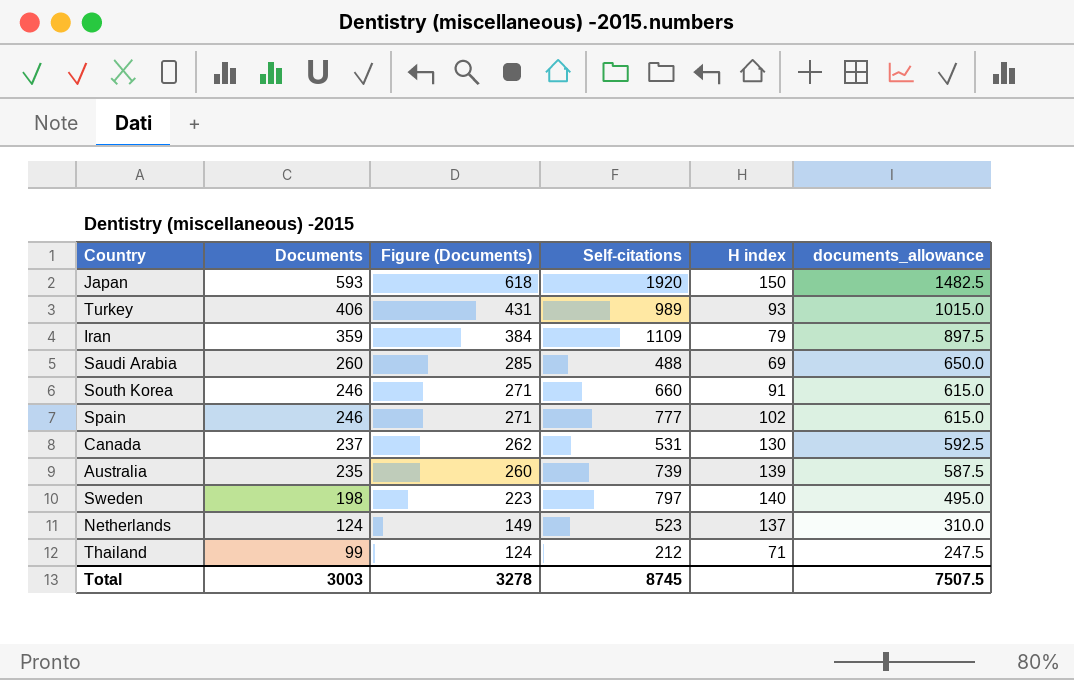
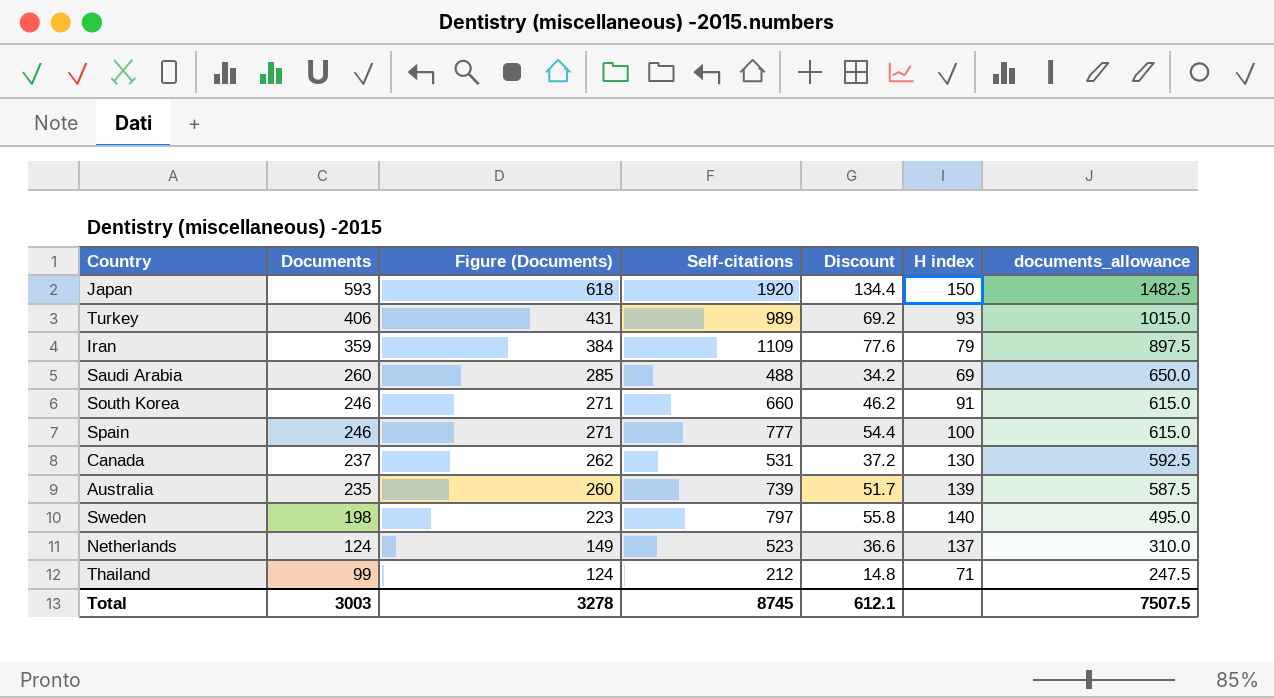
column Discount | formula: none -> [Self-citations] * 0.07
Spain | H index: 102 -> 100

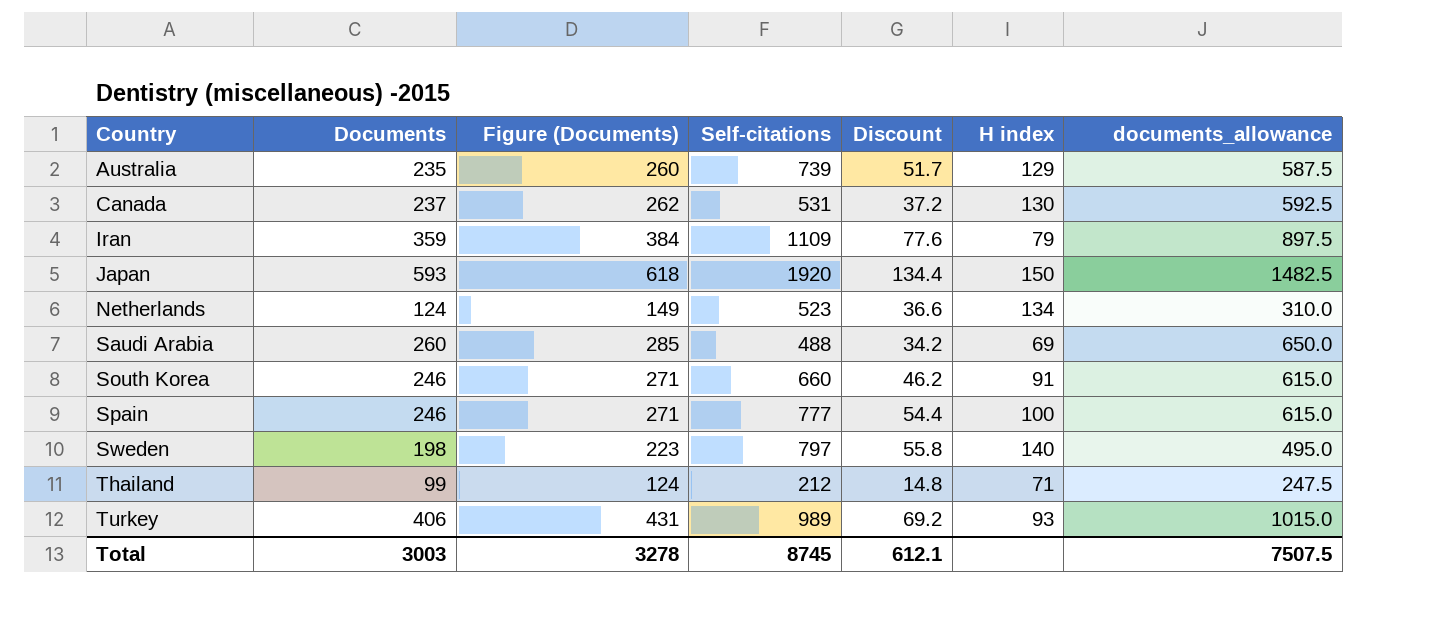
row order: Documents descending -> Country ascending
Australia | H index: 139 -> 129
Netherlands | H index: 137 -> 134

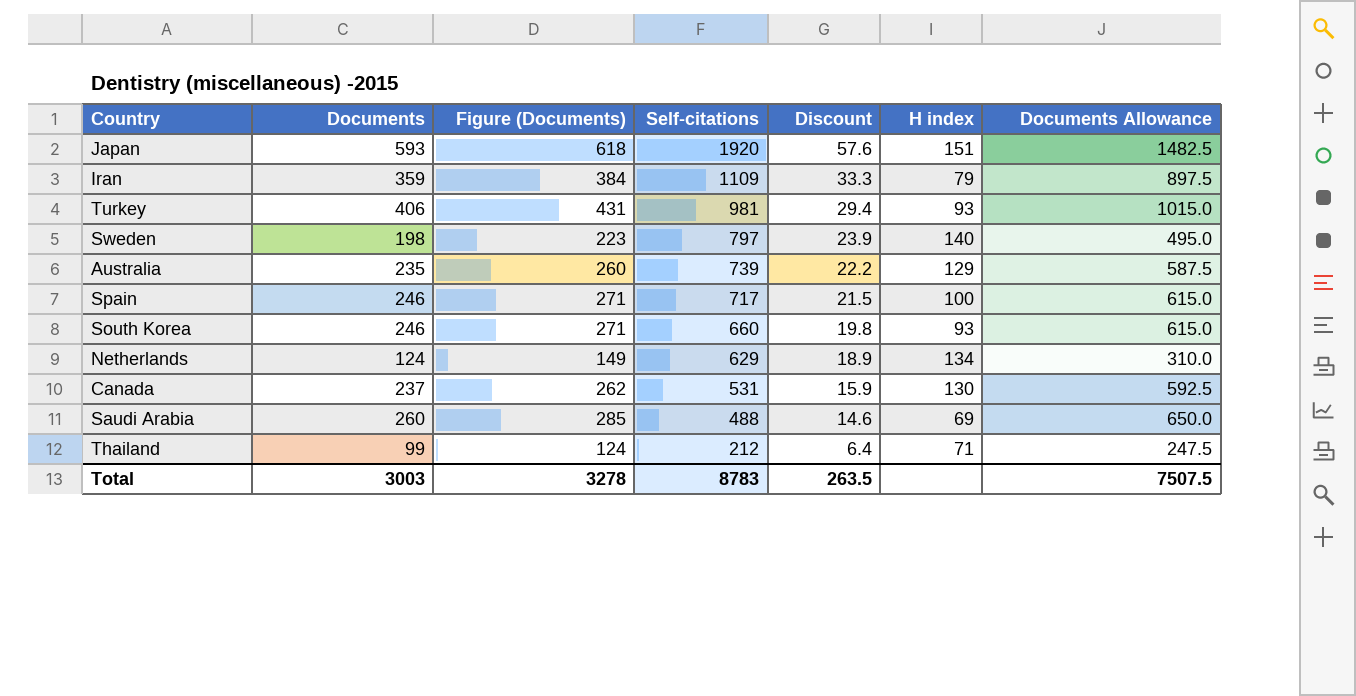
row order: Country ascending -> Self-citations descending
column Discount | formula: [Self-citations] * 0.07 -> [Self-citations] * 0.03
column name: documents_allowance -> Documents Allowance
Japan | H index: 150 -> 151
Turkey | Self-citations: 989 -> 981
Spain | Self-citations: 777 -> 717
South Korea | H index: 91 -> 93
Netherlands | Self-citations: 523 -> 629
Total | Self-citations: 8745 -> 8783
Total | Discount: 612.1 -> 263.5

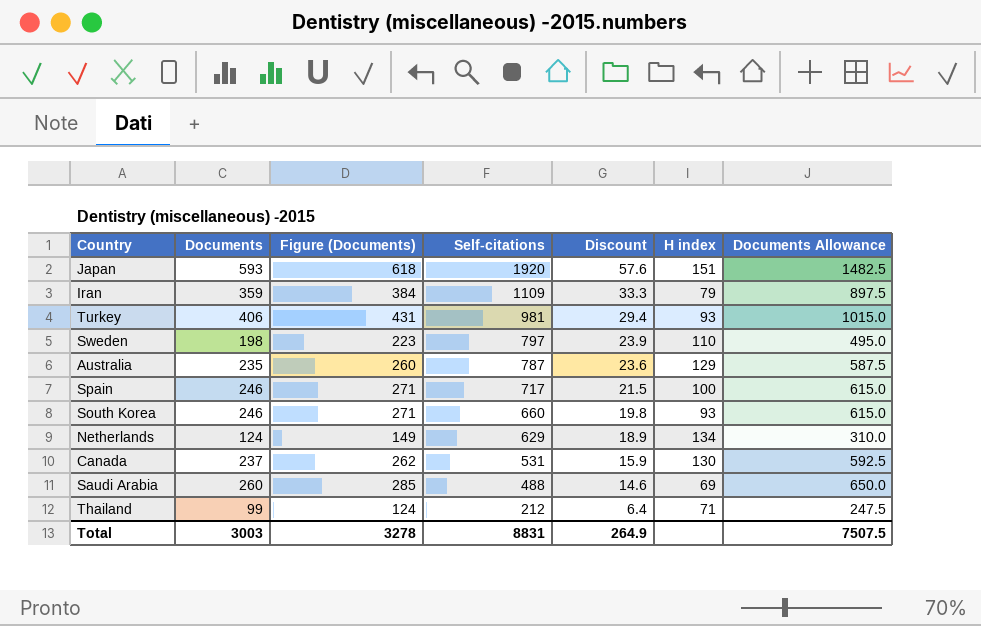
Sweden | H index: 140 -> 110
Australia | Self-citations: 739 -> 787
Australia | Discount: 22.2 -> 23.6
Total | Self-citations: 8783 -> 8831
Total | Discount: 263.5 -> 264.9

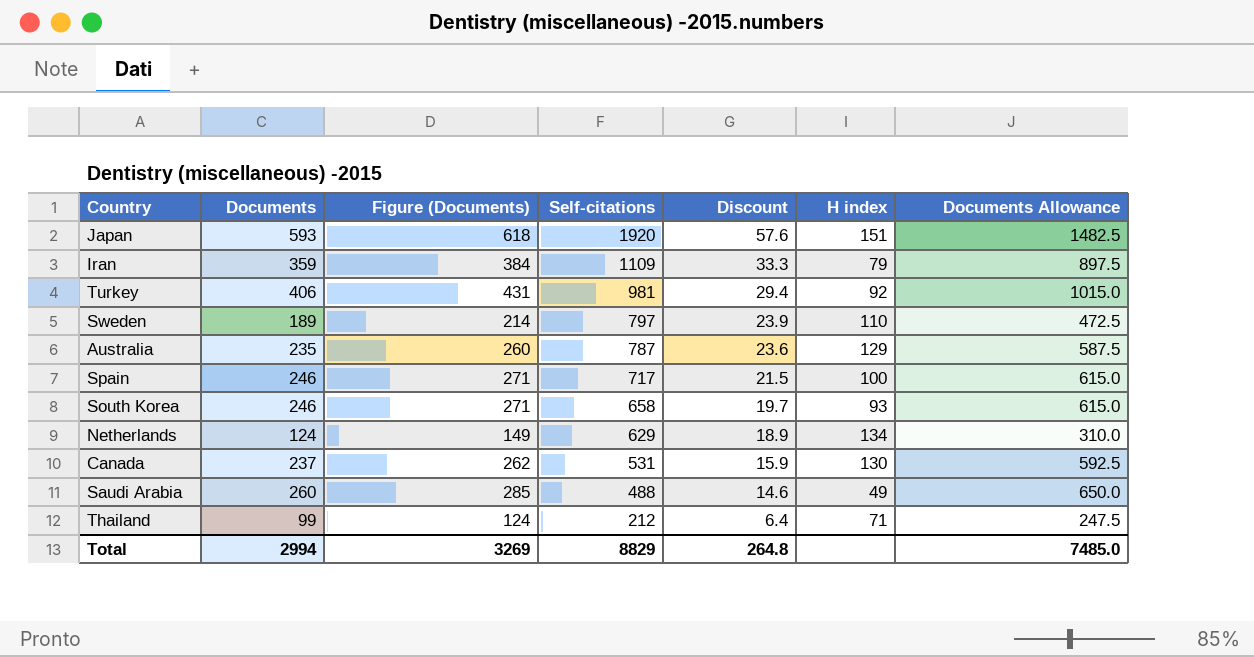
Turkey | H index: 93 -> 92
Sweden | Documents: 198 -> 189
Sweden | Figure (Documents): 223 -> 214
Sweden | Documents Allowance: 495.0 -> 472.5
South Korea | Self-citations: 660 -> 658
South Korea | Discount: 19.8 -> 19.7
Saudi Arabia | H index: 69 -> 49
Total | Documents: 3003 -> 2994
Total | Figure (Documents): 3278 -> 3269
Total | Self-citations: 8831 -> 8829
Total | Discount: 264.9 -> 264.8
Total | Documents Allowance: 7507.5 -> 7485.0

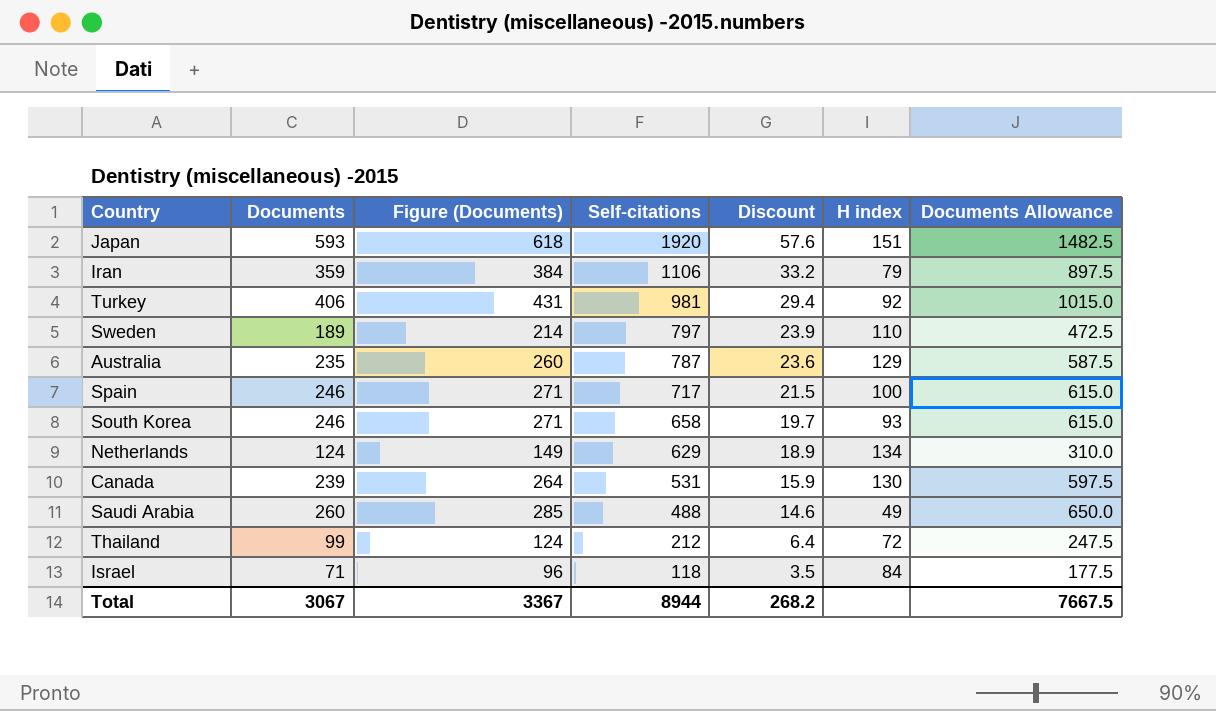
Iran | Self-citations: 1109 -> 1106
Iran | Discount: 33.3 -> 33.2
Canada | Documents: 237 -> 239
Canada | Figure (Documents): 262 -> 264
Canada | Documents Allowance: 592.5 -> 597.5
Thailand | H index: 71 -> 72
row Israel: none -> 71 | 96 | 118 | 3.5 | 84 | 177.5
Total | Documents: 2994 -> 3067
Total | Figure (Documents): 3269 -> 3367
Total | Self-citations: 8829 -> 8944
Total | Discount: 264.8 -> 268.2
Total | Documents Allowance: 7485.0 -> 7667.5

